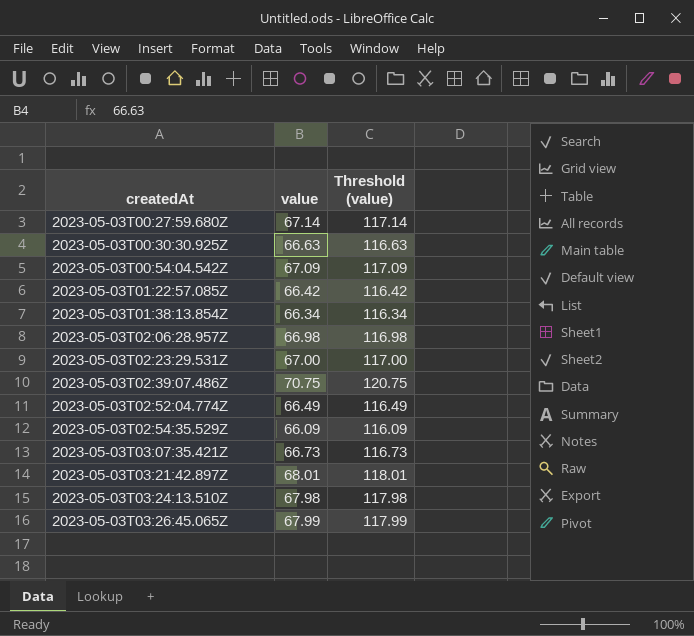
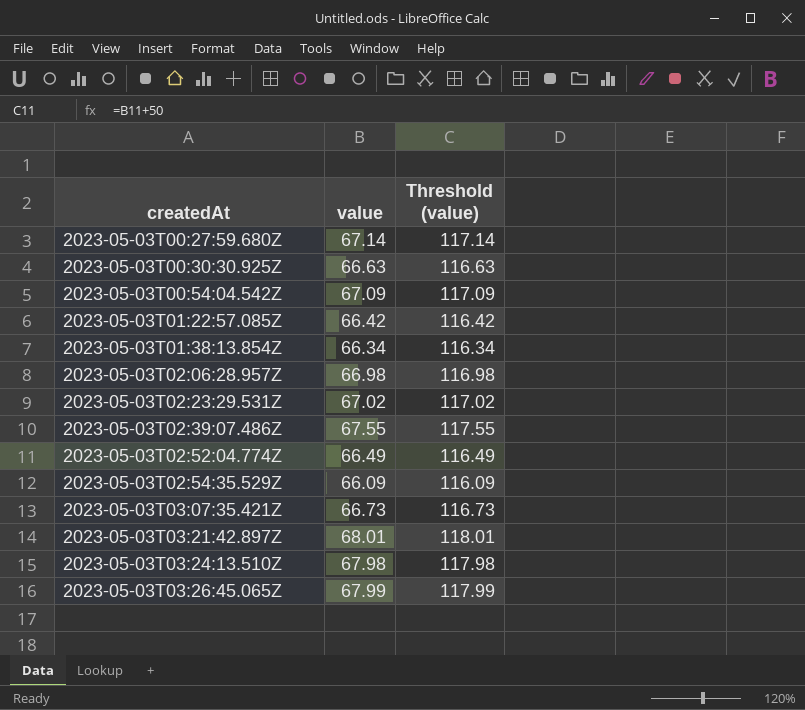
2023-05-03T02:23:29.531Z | value: 67.00 -> 67.02
2023-05-03T02:23:29.531Z | Threshold (value): 117.00 -> 117.02
2023-05-03T02:39:07.486Z | value: 70.75 -> 67.55
2023-05-03T02:39:07.486Z | Threshold (value): 120.75 -> 117.55

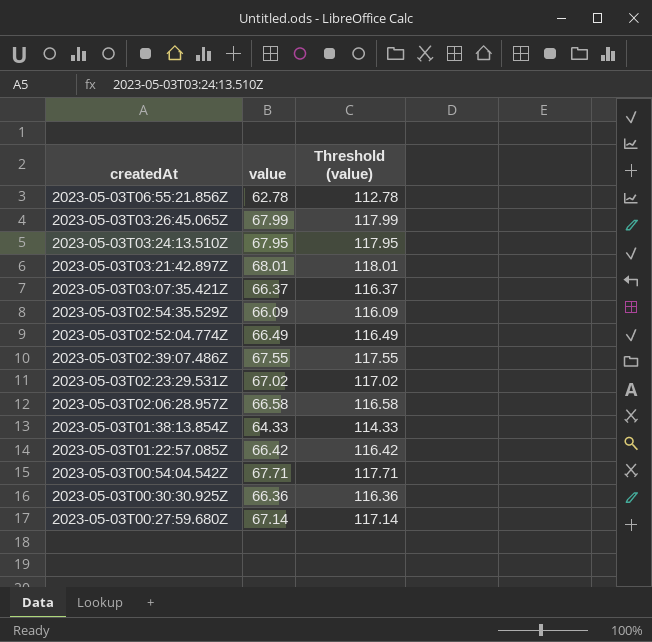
row order: createdAt ascending -> createdAt descending
row 2023-05-03T06:55:21.856Z: none -> 62.78 | 112.78
2023-05-03T03:24:13.510Z | value: 67.98 -> 67.95
2023-05-03T03:24:13.510Z | Threshold (value): 117.98 -> 117.95
2023-05-03T03:07:35.421Z | value: 66.73 -> 66.37
2023-05-03T03:07:35.421Z | Threshold (value): 116.73 -> 116.37
2023-05-03T02:06:28.957Z | value: 66.98 -> 66.58
2023-05-03T02:06:28.957Z | Threshold (value): 116.98 -> 116.58
2023-05-03T01:38:13.854Z | value: 66.34 -> 64.33
2023-05-03T01:38:13.854Z | Threshold (value): 116.34 -> 114.33
2023-05-03T00:54:04.542Z | value: 67.09 -> 67.71
2023-05-03T00:54:04.542Z | Threshold (value): 117.09 -> 117.71
2023-05-03T00:30:30.925Z | value: 66.63 -> 66.36
2023-05-03T00:30:30.925Z | Threshold (value): 116.63 -> 116.36

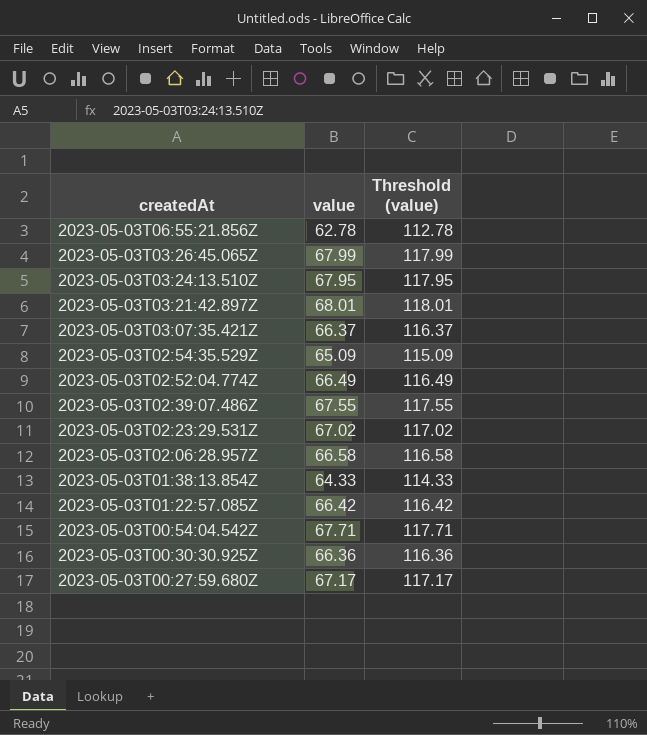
2023-05-03T02:54:35.529Z | value: 66.09 -> 65.09
2023-05-03T02:54:35.529Z | Threshold (value): 116.09 -> 115.09
2023-05-03T00:27:59.680Z | value: 67.14 -> 67.17
2023-05-03T00:27:59.680Z | Threshold (value): 117.14 -> 117.17

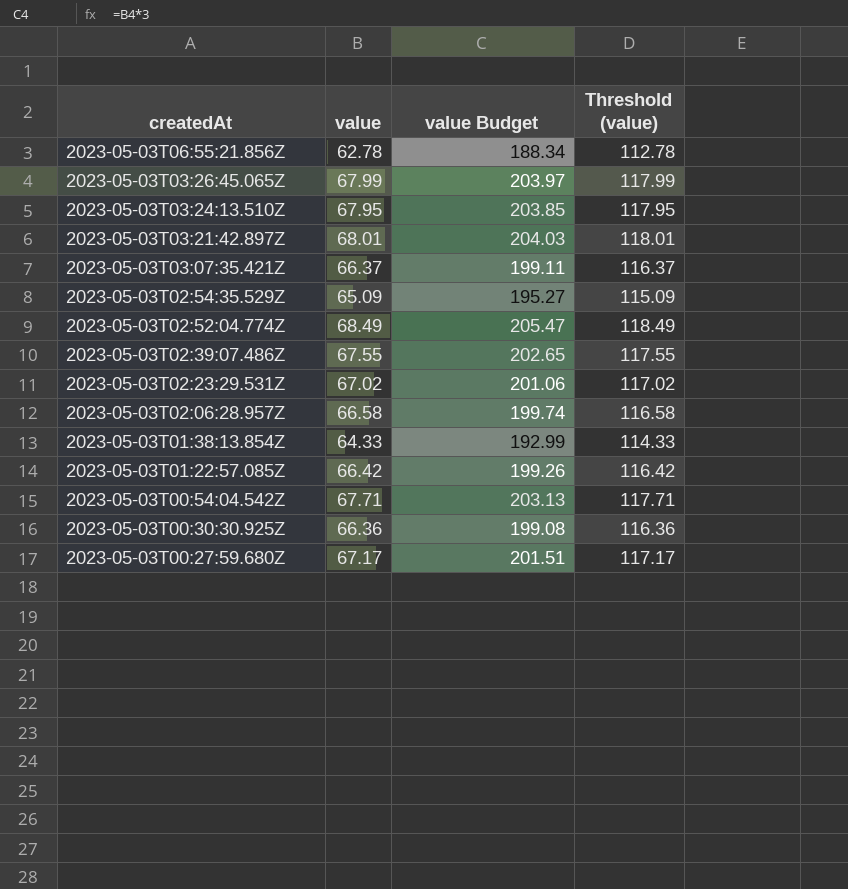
column value Budget | formula: none -> [value] * 3
2023-05-03T02:52:04.774Z | value: 66.49 -> 68.49
2023-05-03T02:52:04.774Z | Threshold (value): 116.49 -> 118.49

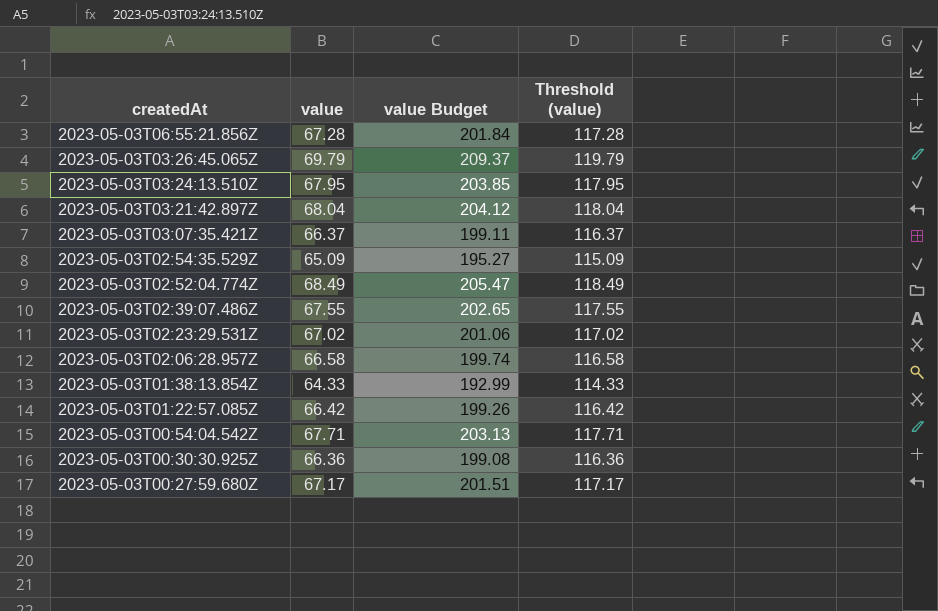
2023-05-03T06:55:21.856Z | value: 62.78 -> 67.28
2023-05-03T06:55:21.856Z | value Budget: 188.34 -> 201.84
2023-05-03T06:55:21.856Z | Threshold (value): 112.78 -> 117.28
2023-05-03T03:26:45.065Z | value: 67.99 -> 69.79
2023-05-03T03:26:45.065Z | value Budget: 203.97 -> 209.37
2023-05-03T03:26:45.065Z | Threshold (value): 117.99 -> 119.79
2023-05-03T03:21:42.897Z | value: 68.01 -> 68.04
2023-05-03T03:21:42.897Z | value Budget: 204.03 -> 204.12
2023-05-03T03:21:42.897Z | Threshold (value): 118.01 -> 118.04

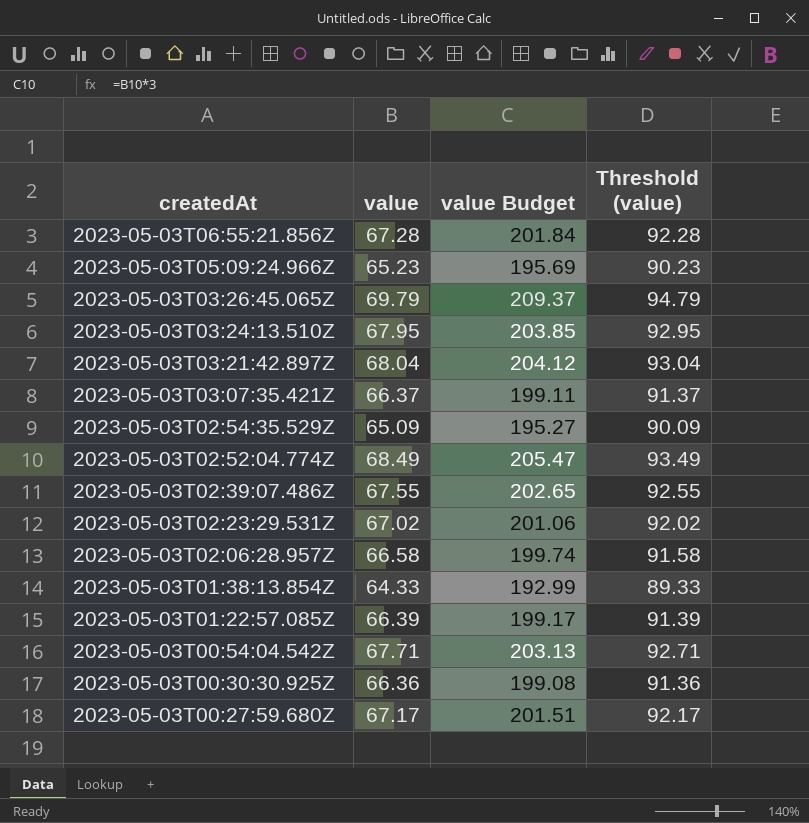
column Threshold (value) | formula: [value] + 50 -> [value] + 25
row 2023-05-03T05:09:24.966Z: none -> 65.23 | 195.69 | 90.23
2023-05-03T01:22:57.085Z | value: 66.42 -> 66.39
2023-05-03T01:22:57.085Z | value Budget: 199.26 -> 199.17

